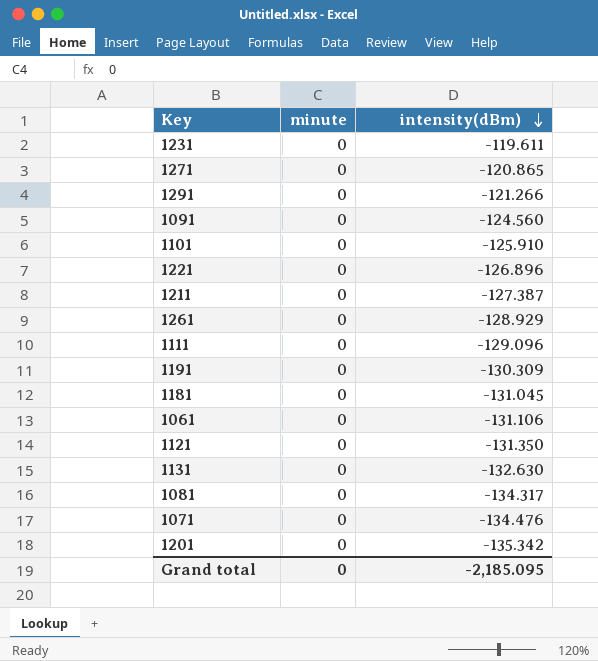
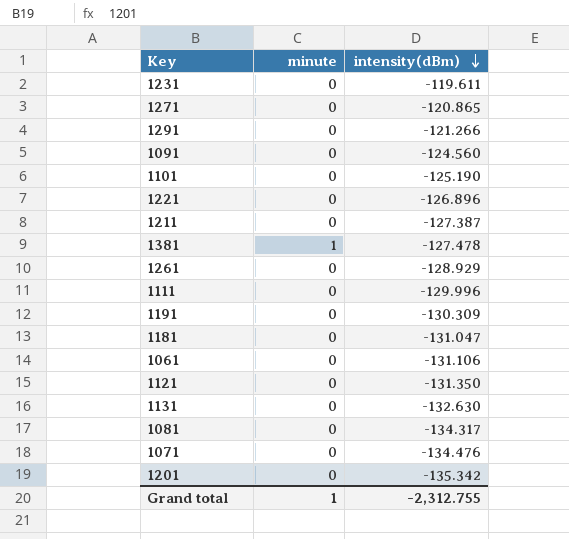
1101 | intensity(dBm): -125.910 -> -125.190
row 1381: none -> 1 | -127.478
1111 | intensity(dBm): -129.096 -> -129.996
1181 | intensity(dBm): -131.045 -> -131.047
Grand total | minute: 0 -> 1
Grand total | intensity(dBm): -2,185.095 -> -2,312.755

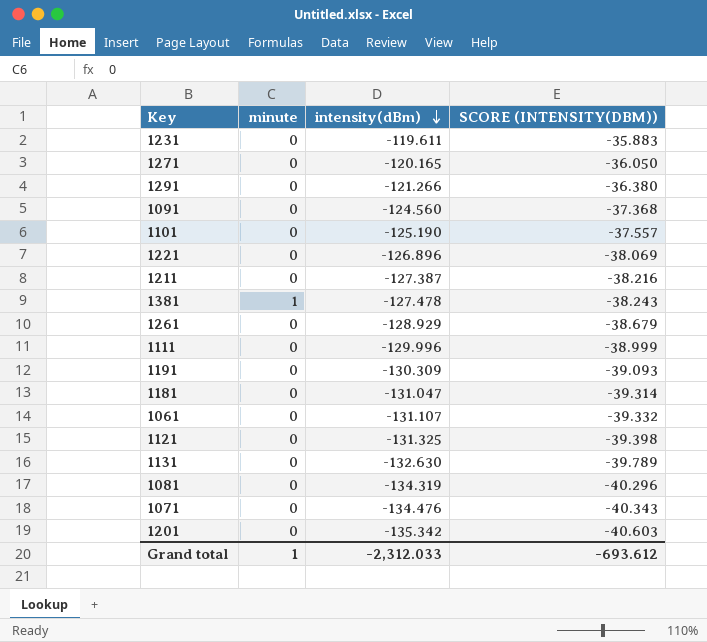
column SCORE (INTENSITY(DBM)) | formula: none -> [intensity(dBm)] * 0.3
1271 | intensity(dBm): -120.865 -> -120.165
1061 | intensity(dBm): -131.106 -> -131.107
1121 | intensity(dBm): -131.350 -> -131.325
1081 | intensity(dBm): -134.317 -> -134.319
Grand total | intensity(dBm): -2,312.755 -> -2,312.033

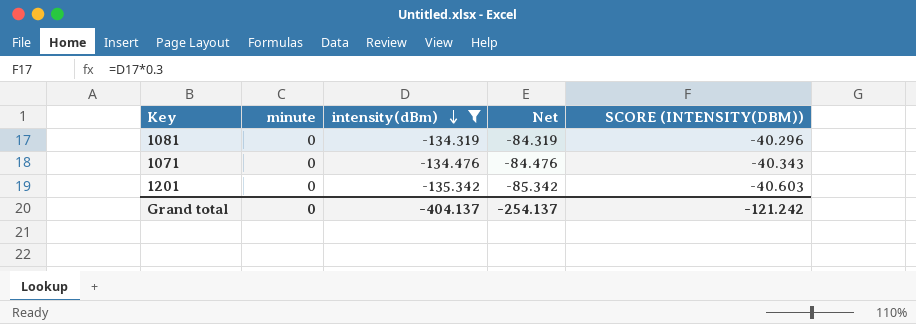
filter: none -> intensity(dBm) <= -134.319
column Net | formula: none -> [intensity(dBm)] + 50
Grand total | minute: 1 -> 0
Grand total | intensity(dBm): -2,312.033 -> -404.137
Grand total | SCORE (INTENSITY(DBM)): -693.612 -> -121.242

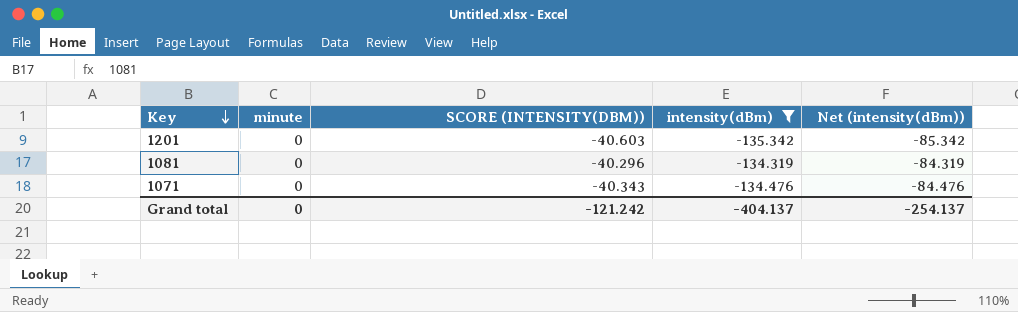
row order: intensity(dBm) descending -> Key descending
column SCORE (INTENSITY(DBM)) | position: 5 -> 3
column name: Net -> Net (intensity(dBm))

